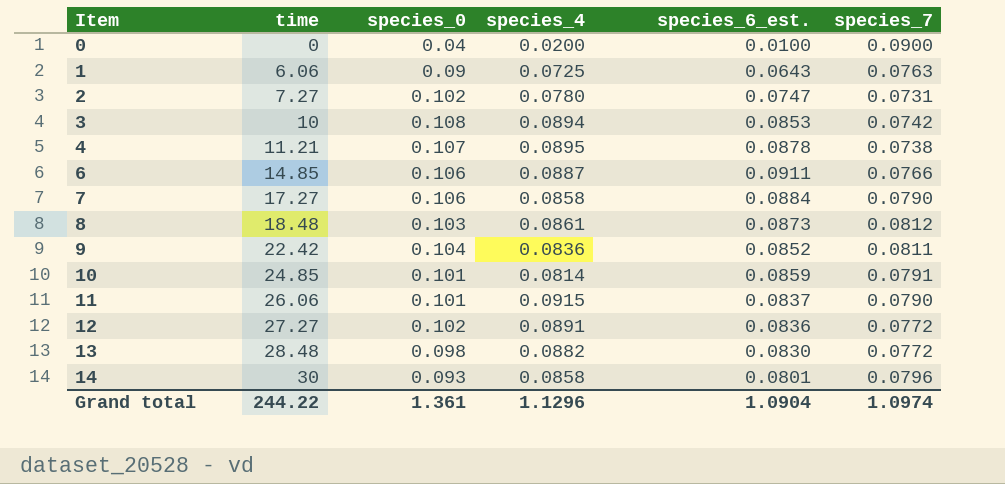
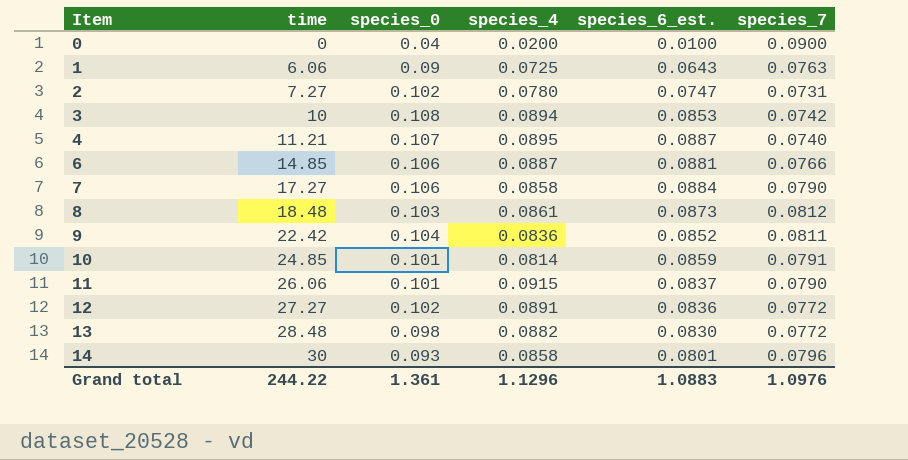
4 | species_6_est.: 0.0878 -> 0.0887
4 | species_7: 0.0738 -> 0.0740
6 | species_6_est.: 0.0911 -> 0.0881
Grand total | species_6_est.: 1.0904 -> 1.0883
Grand total | species_7: 1.0974 -> 1.0976

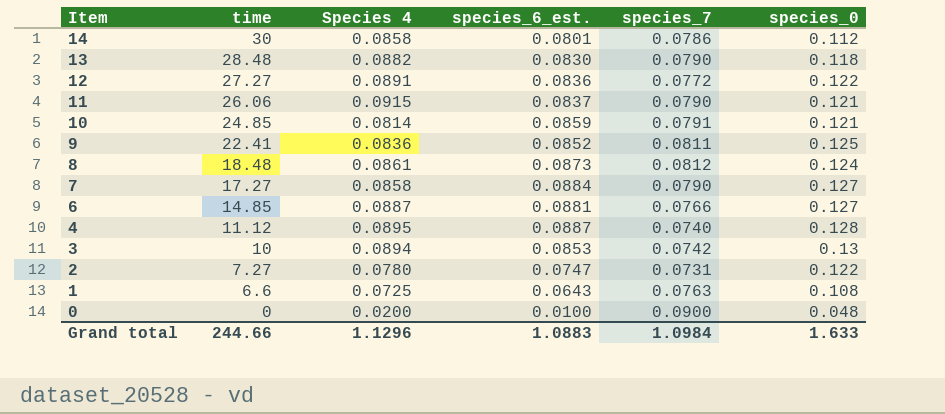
row order: Item ascending -> Item descending
column name: species_4 -> Species 4
column species_0 | position: 3 -> 6
14 | species_7: 0.0796 -> 0.0786
14 | species_0: 0.093 -> 0.112
13 | species_7: 0.0772 -> 0.0790
13 | species_0: 0.098 -> 0.118
12 | species_0: 0.102 -> 0.122
11 | species_0: 0.101 -> 0.121
10 | species_0: 0.101 -> 0.121
9 | time: 22.42 -> 22.41
9 | species_0: 0.104 -> 0.125
8 | species_0: 0.103 -> 0.124
7 | species_0: 0.106 -> 0.127
6 | species_0: 0.106 -> 0.127
4 | time: 11.21 -> 11.12
4 | species_0: 0.107 -> 0.128
3 | species_0: 0.108 -> 0.13
2 | species_0: 0.102 -> 0.122
1 | time: 6.06 -> 6.6
1 | species_0: 0.09 -> 0.108
0 | species_0: 0.04 -> 0.048
Grand total | time: 244.22 -> 244.66
Grand total | species_7: 1.0976 -> 1.0984
Grand total | species_0: 1.361 -> 1.633

